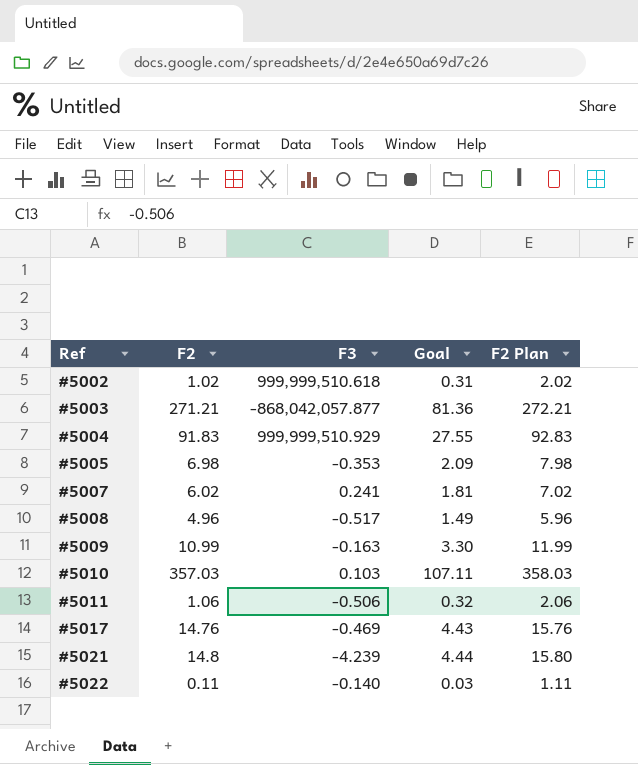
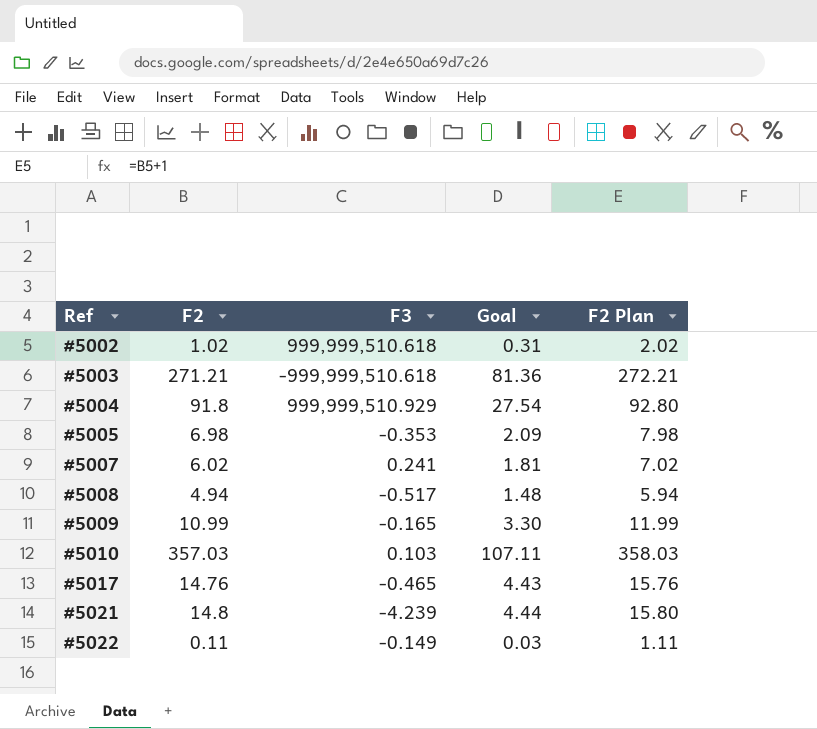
row #5011: 1.06 | -0.506 | 0.32 | 2.06 -> none
#5003 | F3: -868,042,057.877 -> -999,999,510.618
#5004 | F2: 91.83 -> 91.8
#5004 | Goal: 27.55 -> 27.54
#5004 | F2 Plan: 92.83 -> 92.80
#5008 | F2: 4.96 -> 4.94
#5008 | Goal: 1.49 -> 1.48
#5008 | F2 Plan: 5.96 -> 5.94
#5009 | F3: -0.163 -> -0.165
#5017 | F3: -0.469 -> -0.465
#5022 | F3: -0.140 -> -0.149

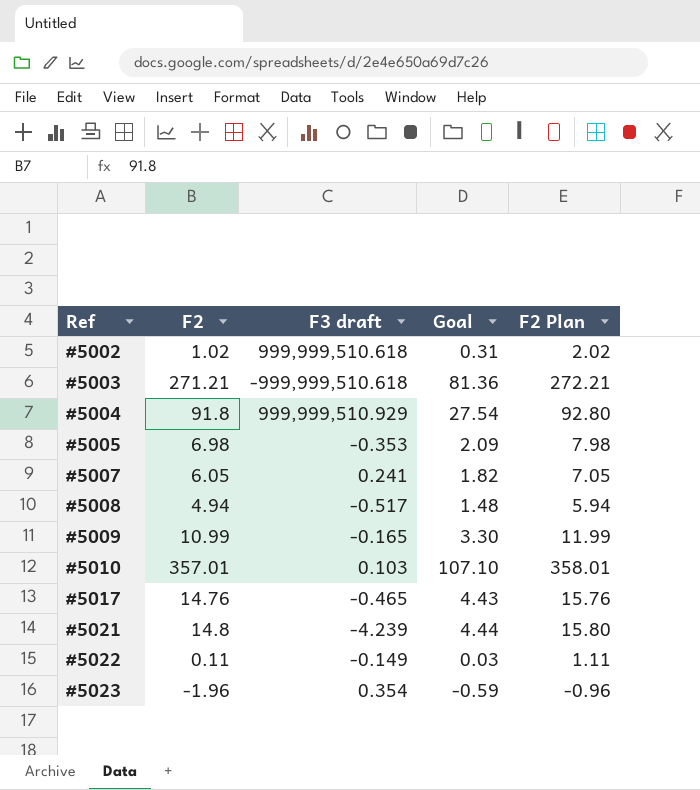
column name: F3 -> F3 draft
#5007 | F2: 6.02 -> 6.05
#5007 | Goal: 1.81 -> 1.82
#5007 | F2 Plan: 7.02 -> 7.05
#5010 | F2: 357.03 -> 357.01
#5010 | Goal: 107.11 -> 107.10
#5010 | F2 Plan: 358.03 -> 358.01
row #5023: none -> -1.96 | 0.354 | -0.59 | -0.96

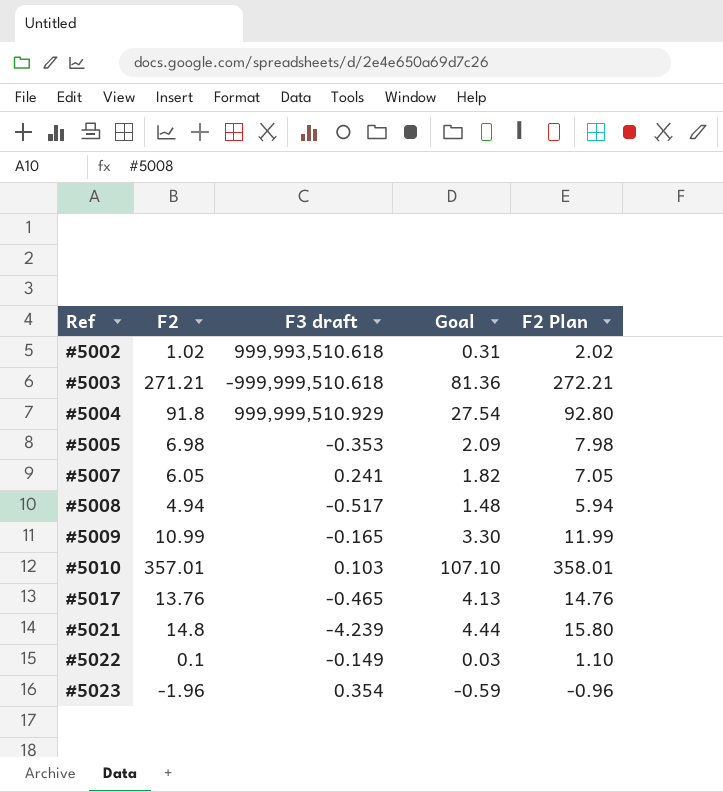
#5002 | F3 draft: 999,999,510.618 -> 999,993,510.618
#5017 | F2: 14.76 -> 13.76
#5017 | Goal: 4.43 -> 4.13
#5017 | F2 Plan: 15.76 -> 14.76
#5022 | F2: 0.11 -> 0.1
#5022 | F2 Plan: 1.11 -> 1.10

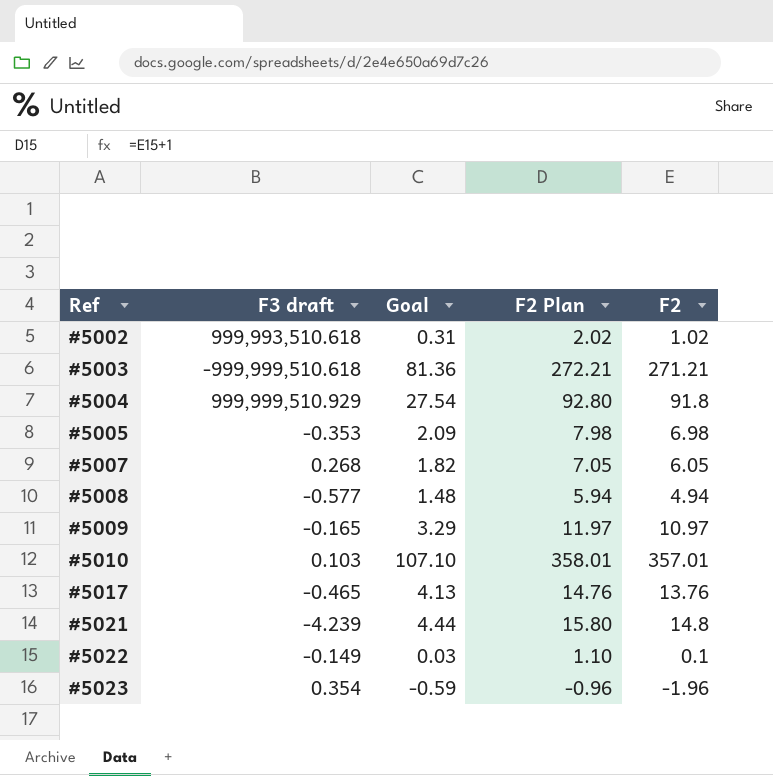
column F2 | position: 2 -> 5
#5007 | F3 draft: 0.241 -> 0.268
#5008 | F3 draft: -0.517 -> -0.577
#5009 | Goal: 3.30 -> 3.29
#5009 | F2 Plan: 11.99 -> 11.97
#5009 | F2: 10.99 -> 10.97

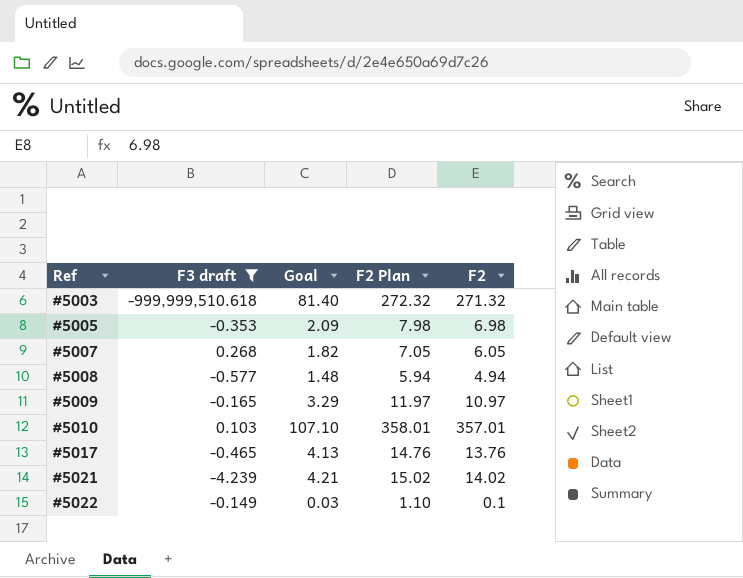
filter: none -> F3 draft <= 0.268
#5003 | Goal: 81.36 -> 81.40
#5003 | F2 Plan: 272.21 -> 272.32
#5003 | F2: 271.21 -> 271.32
#5021 | Goal: 4.44 -> 4.21
#5021 | F2 Plan: 15.80 -> 15.02
#5021 | F2: 14.8 -> 14.02

